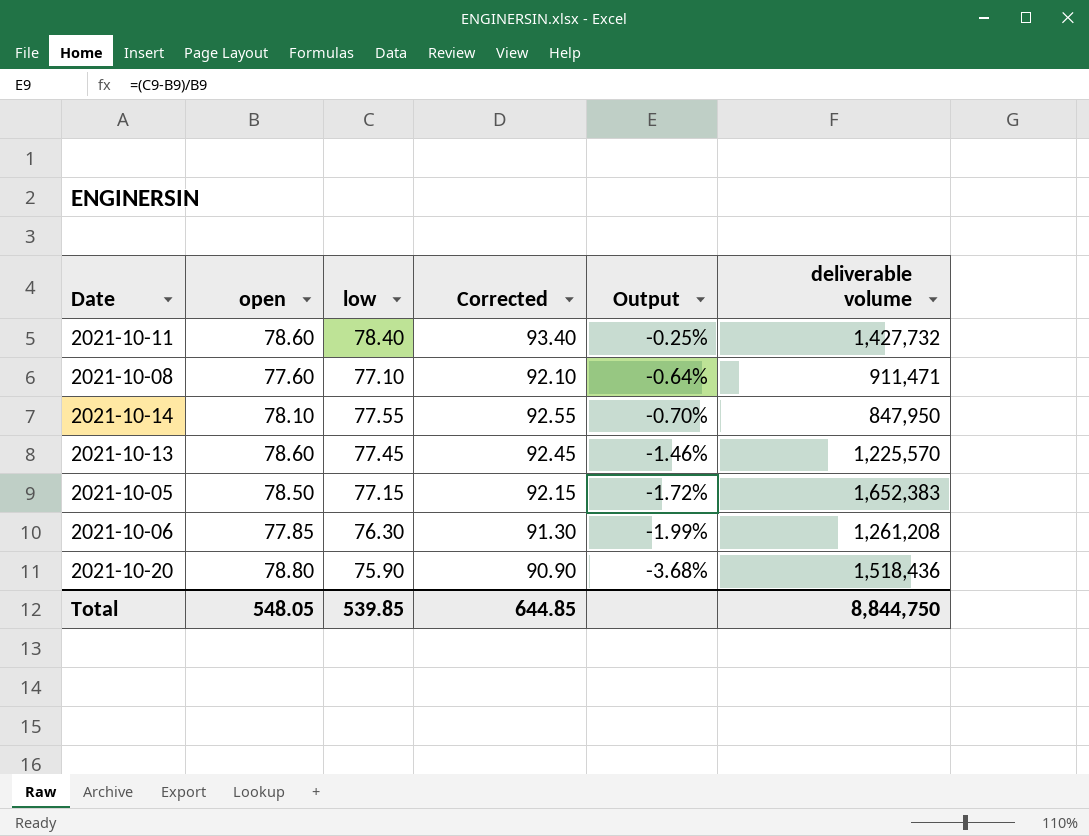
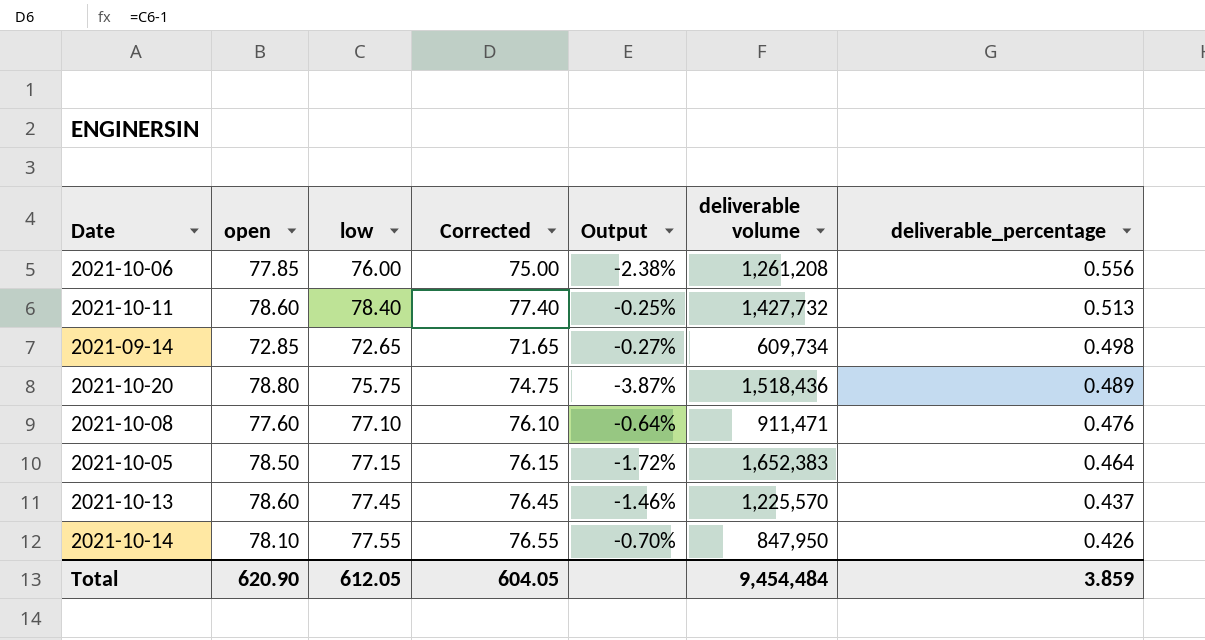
row order: Output descending -> deliverable_percentage descending
column Corrected | formula: [low] + 15 -> [low] - 1
column deliverable_percentage | position: none -> 7
2021-10-06 | low: 76.30 -> 76.00
2021-10-06 | Output: -1.99% -> -2.38%
row 2021-09-14: none -> 72.85 | 72.65 | 71.65 | -0.27% | 609,734 | 0.498
2021-10-20 | low: 75.90 -> 75.75
2021-10-20 | Output: -3.68% -> -3.87%
Total | open: 548.05 -> 620.90
Total | low: 539.85 -> 612.05
Total | Corrected: 644.85 -> 604.05
Total | deliverable volume: 8,844,750 -> 9,454,484

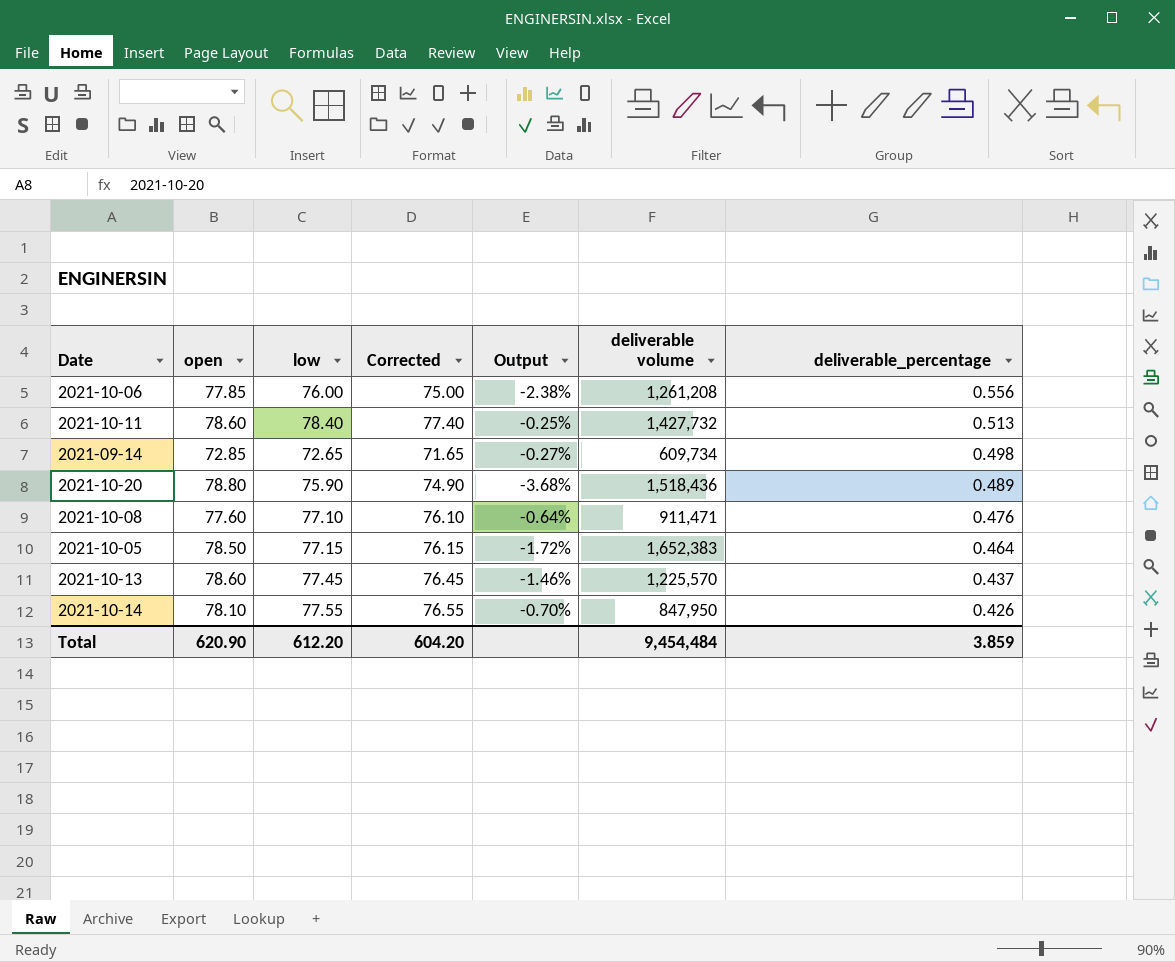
2021-10-20 | low: 75.75 -> 75.90
2021-10-20 | Corrected: 74.75 -> 74.90
2021-10-20 | Output: -3.87% -> -3.68%
Total | low: 612.05 -> 612.20
Total | Corrected: 604.05 -> 604.20

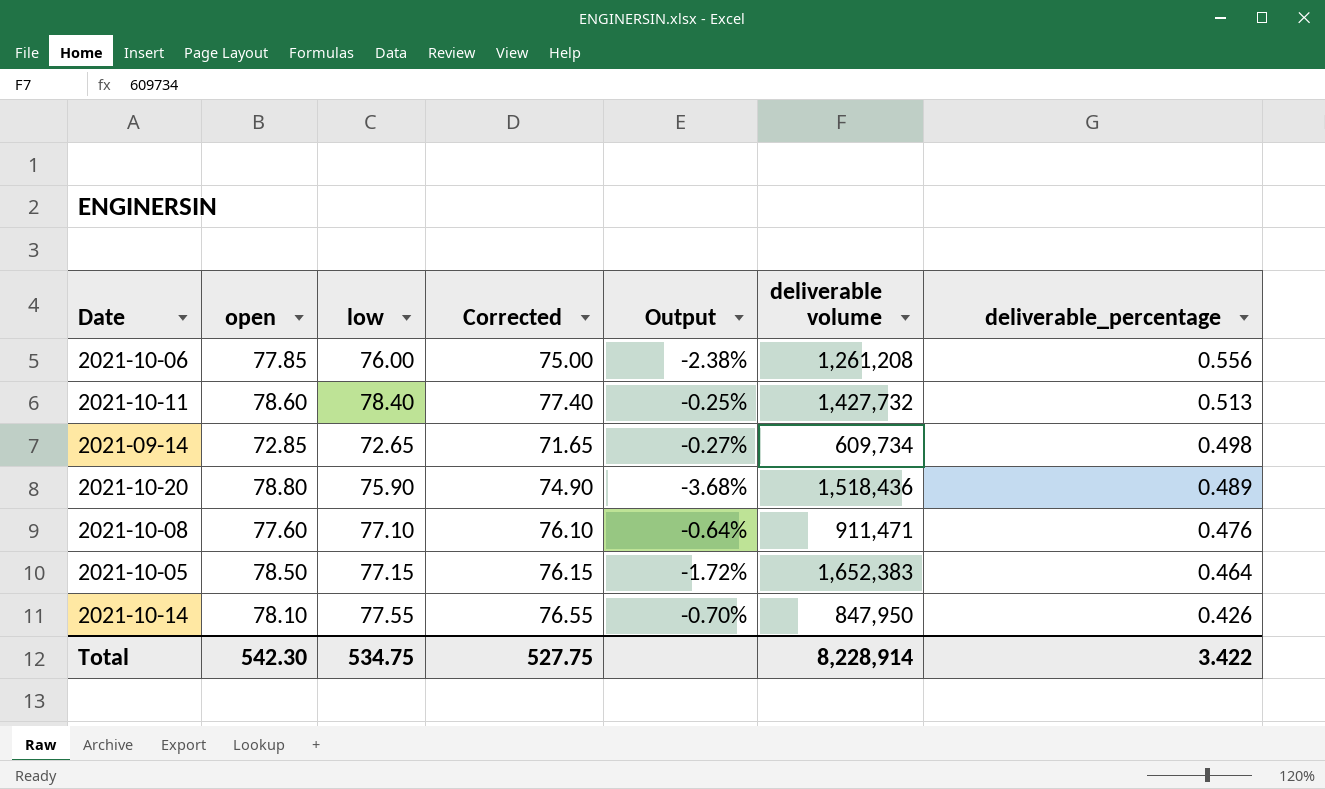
row 2021-10-13: 78.60 | 77.45 | 76.45 | -1.46% | 1,225,570 | 0.437 -> none
Total | open: 620.90 -> 542.30
Total | low: 612.20 -> 534.75
Total | Corrected: 604.20 -> 527.75
Total | deliverable volume: 9,454,484 -> 8,228,914
Total | deliverable_percentage: 3.859 -> 3.422

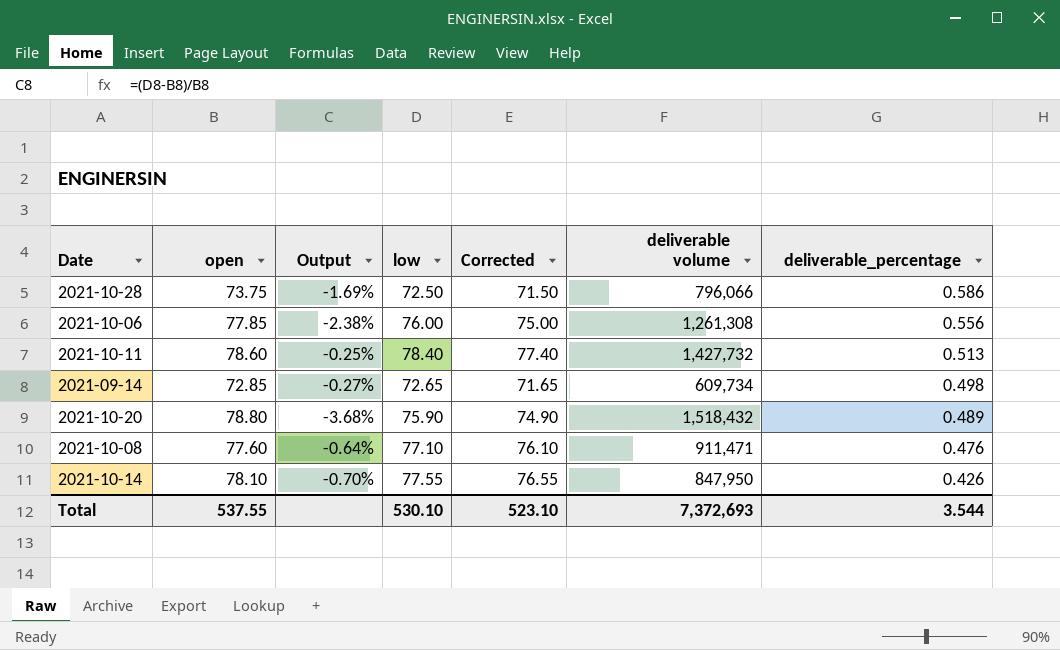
column Output | position: 5 -> 3
row 2021-10-05: 78.50 | 77.15 | 76.15 | -1.72% | 1,652,383 | 0.464 -> none
row 2021-10-28: none -> 73.75 | -1.69% | 72.50 | 71.50 | 796,066 | 0.586
2021-10-06 | deliverable volume: 1,261,208 -> 1,261,308
2021-10-20 | deliverable volume: 1,518,436 -> 1,518,432
Total | open: 542.30 -> 537.55
Total | low: 534.75 -> 530.10
Total | Corrected: 527.75 -> 523.10
Total | deliverable volume: 8,228,914 -> 7,372,693
Total | deliverable_percentage: 3.422 -> 3.544

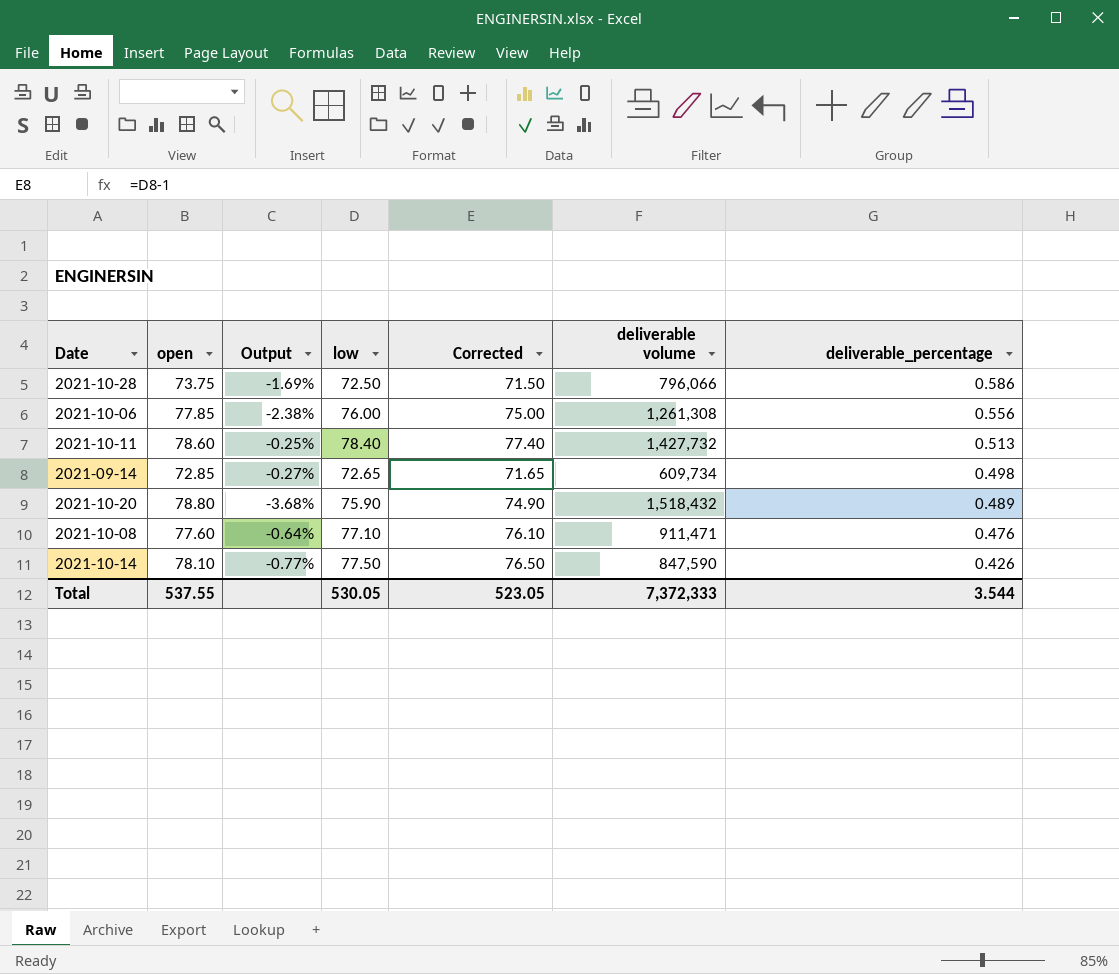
2021-10-14 | Output: -0.70% -> -0.77%
2021-10-14 | low: 77.55 -> 77.50
2021-10-14 | Corrected: 76.55 -> 76.50
2021-10-14 | deliverable volume: 847,950 -> 847,590
Total | low: 530.10 -> 530.05
Total | Corrected: 523.10 -> 523.05
Total | deliverable volume: 7,372,693 -> 7,372,333

